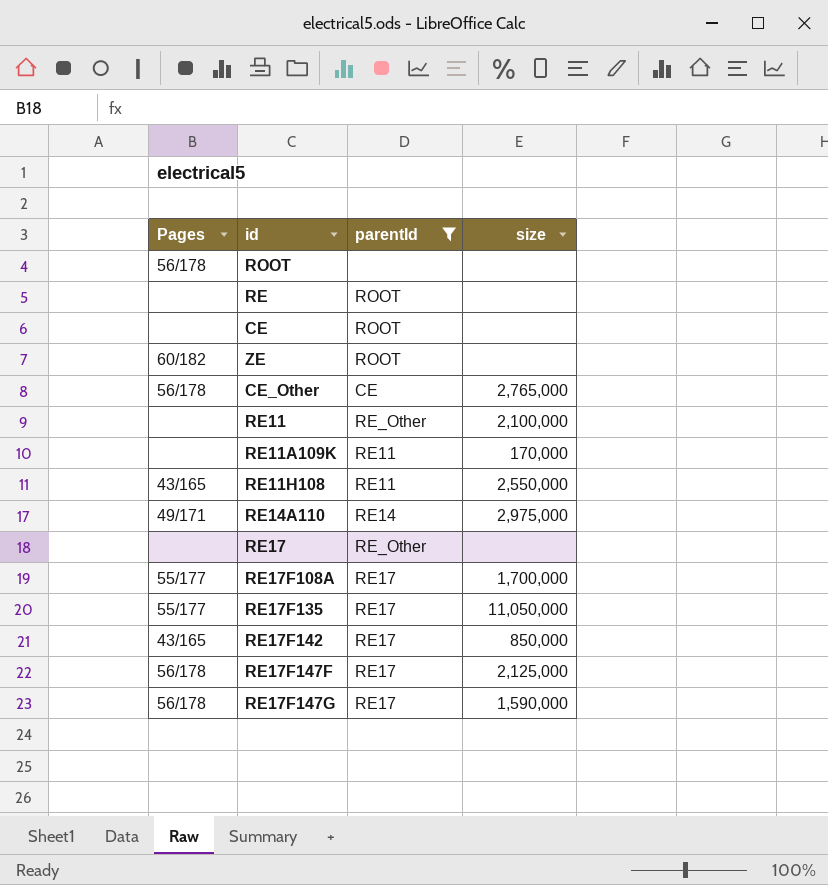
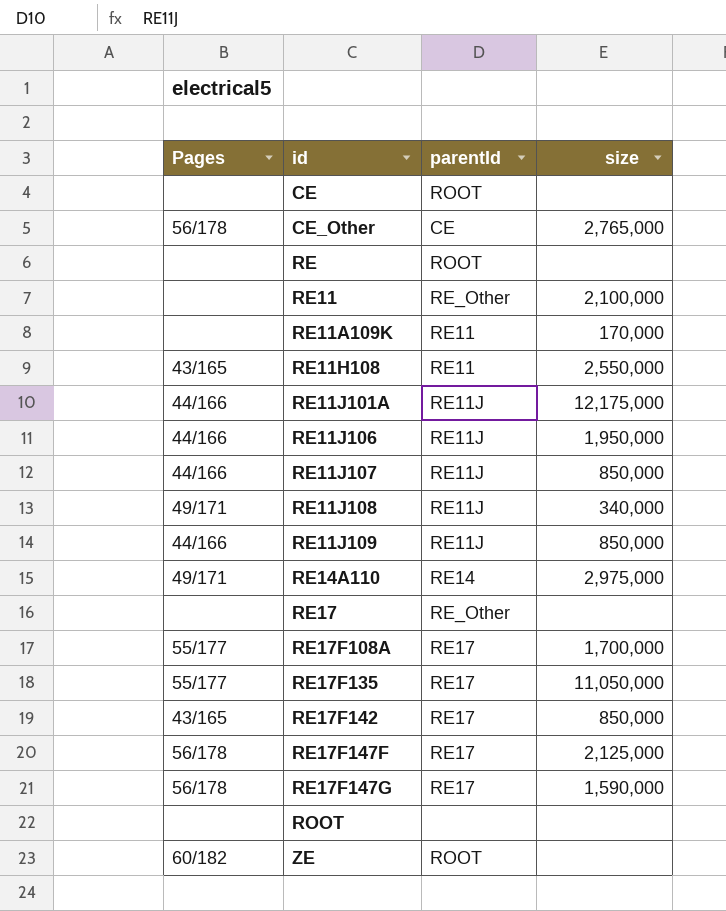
filter: parentId != RE11J -> none
row order: none -> id ascending
ROOT | Pages: 56/178 -> none

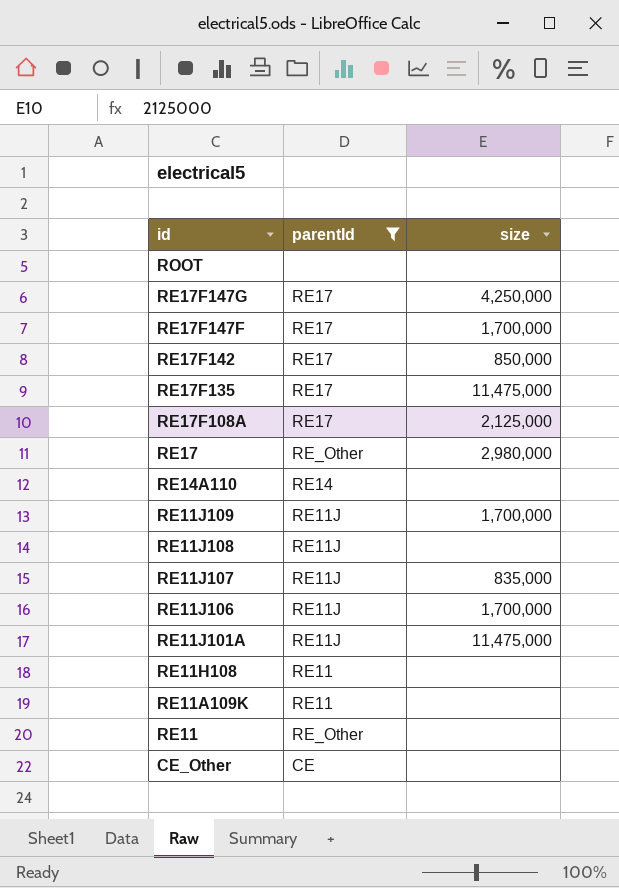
filter: none -> parentId != ROOT
row order: id ascending -> id descending
column Pages | position: 1 -> none
RE17F147G | size: 1,590,000 -> 4,250,000
RE17F147F | size: 2,125,000 -> 1,700,000
RE17F135 | size: 11,050,000 -> 11,475,000
RE17F108A | size: 1,700,000 -> 2,125,000
RE17 | size: none -> 2,980,000
RE14A110 | size: 2,975,000 -> none
RE11J109 | size: 850,000 -> 1,700,000
RE11J108 | size: 340,000 -> none
RE11J107 | size: 850,000 -> 835,000
RE11J106 | size: 1,950,000 -> 1,700,000
RE11J101A | size: 12,175,000 -> 11,475,000
RE11H108 | size: 2,550,000 -> none
RE11A109K | size: 170,000 -> none
RE11 | size: 2,100,000 -> none
CE_Other | size: 2,765,000 -> none

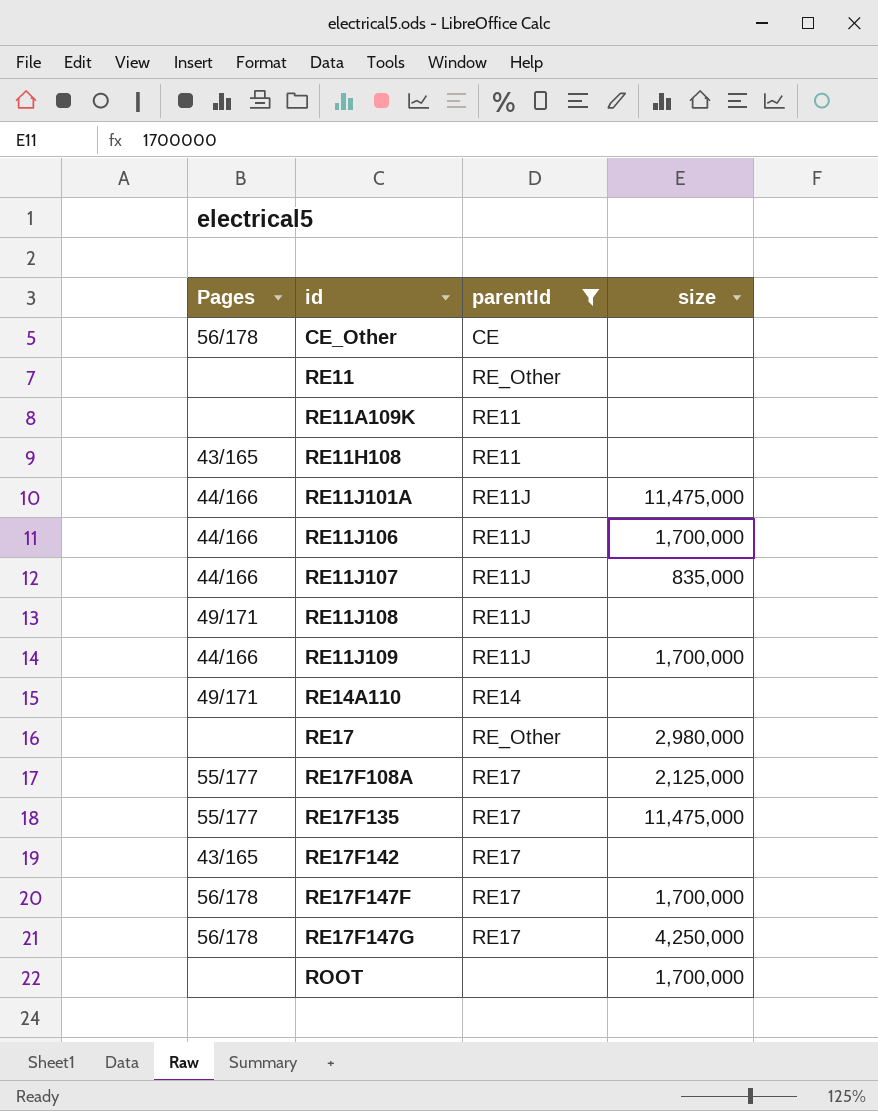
row order: id descending -> id ascending
column Pages | position: none -> 1
RE17F142 | size: 850,000 -> none
ROOT | size: none -> 1,700,000

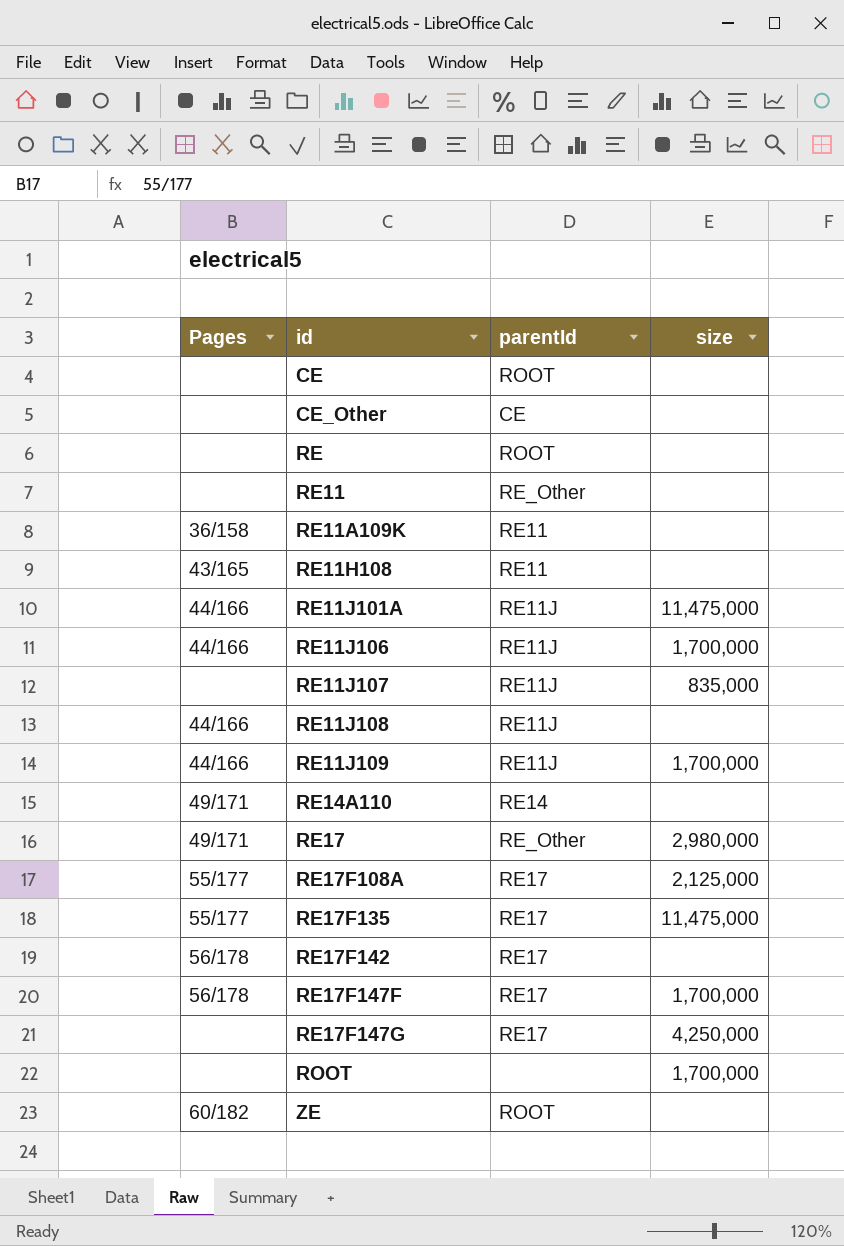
filter: parentId != ROOT -> none
CE_Other | Pages: 56/178 -> none
RE11A109K | Pages: none -> 36/158
RE11J107 | Pages: 44/166 -> none
RE11J108 | Pages: 49/171 -> 44/166
RE17 | Pages: none -> 49/171
RE17F142 | Pages: 43/165 -> 56/178
RE17F147G | Pages: 56/178 -> none

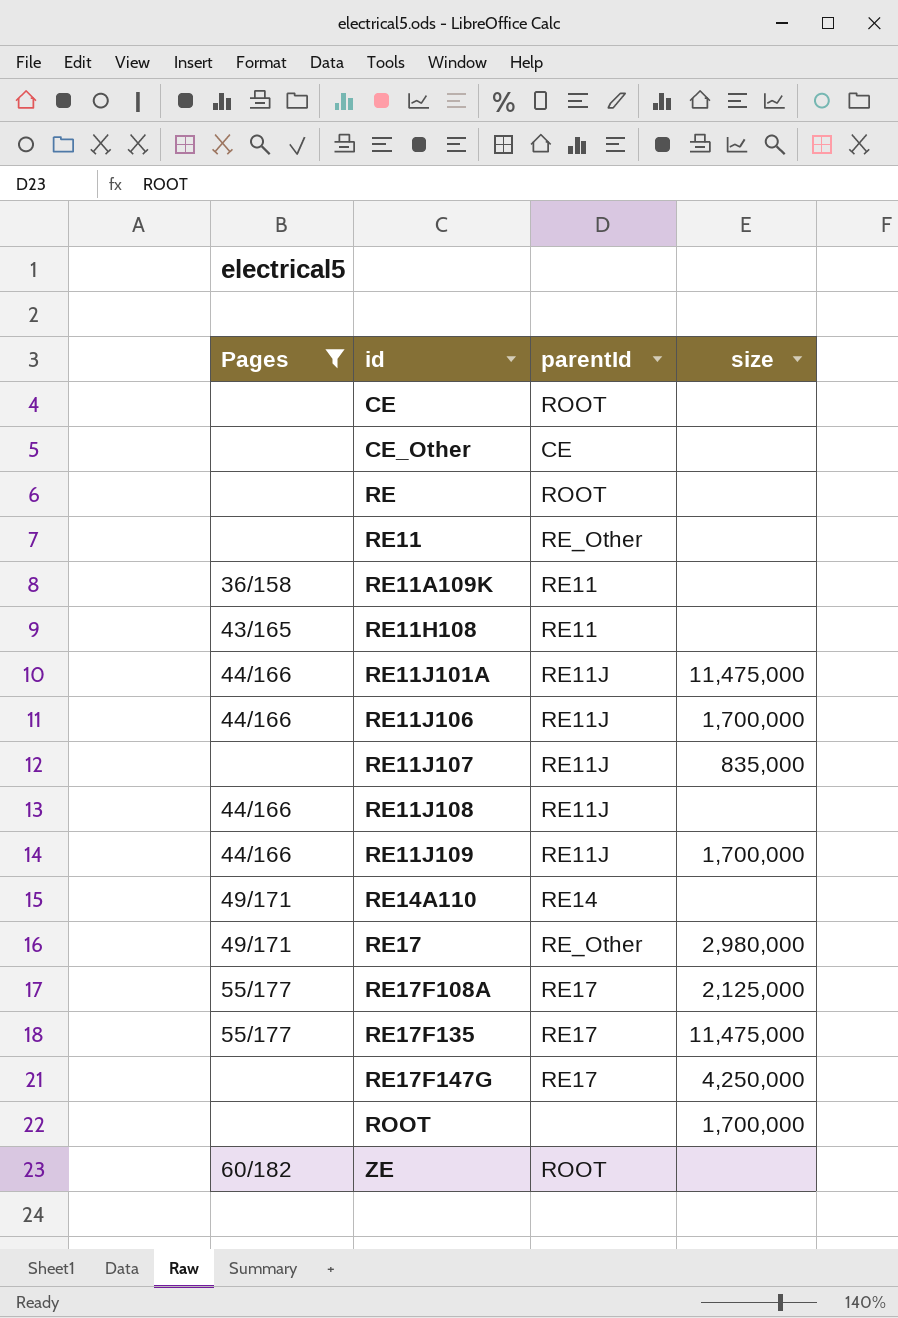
filter: none -> Pages != 56/178

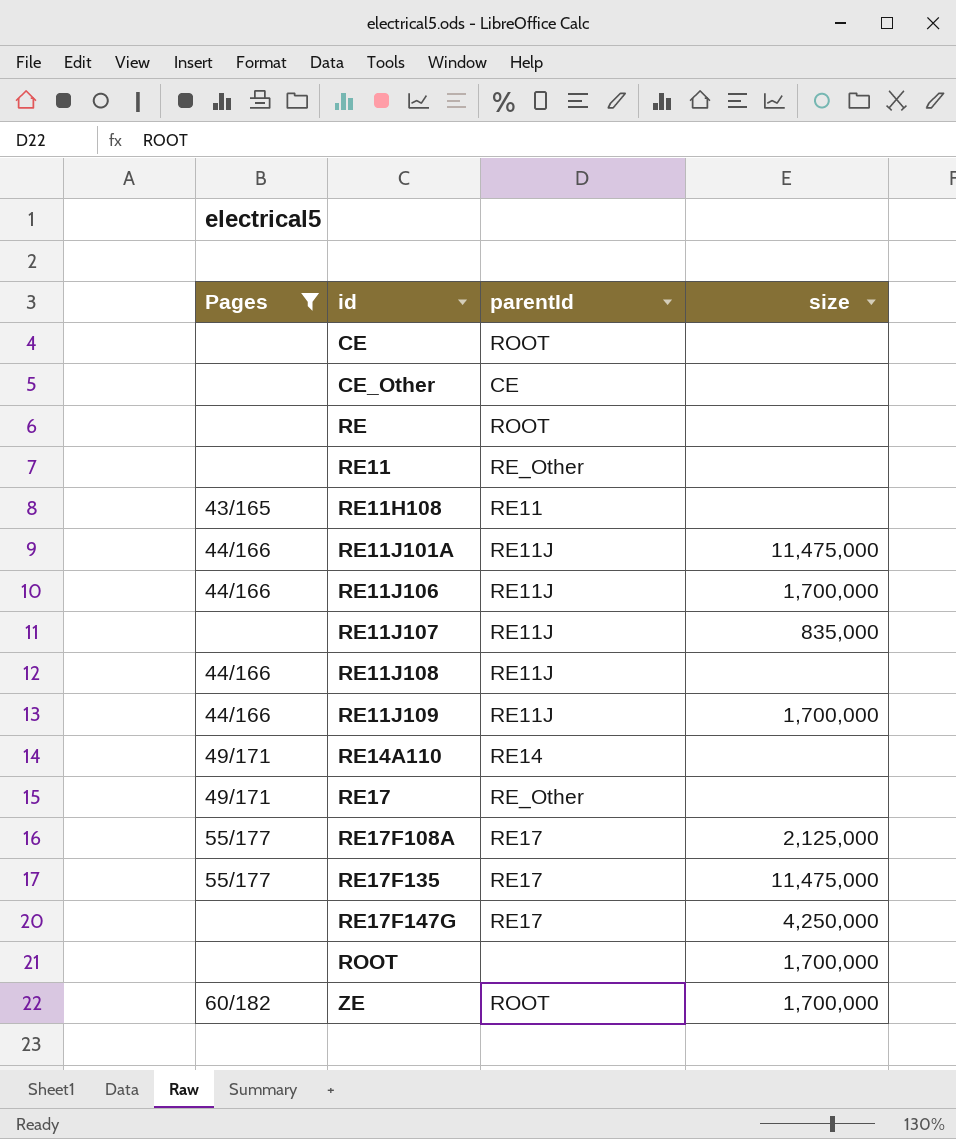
row RE11A109K: 36/158 | RE11 | none -> none
RE17 | size: 2,980,000 -> none
ZE | size: none -> 1,700,000

